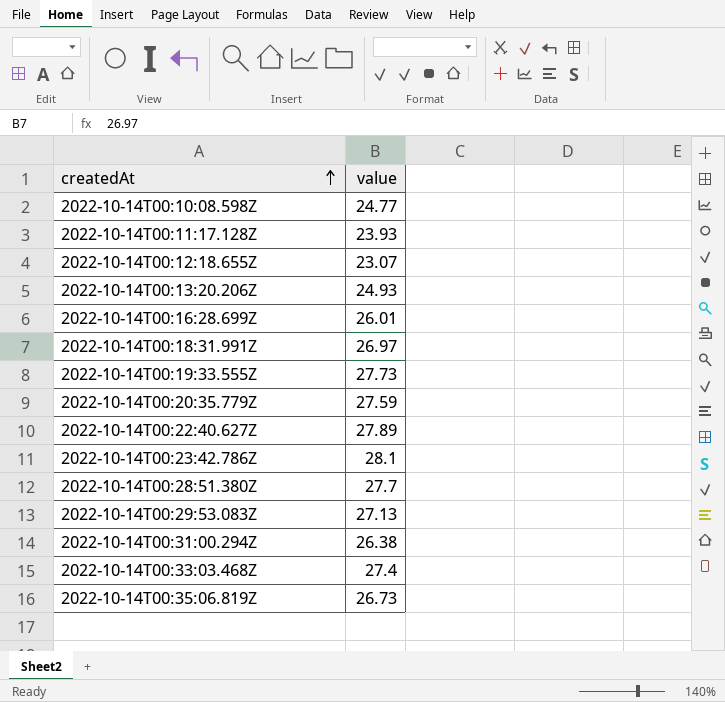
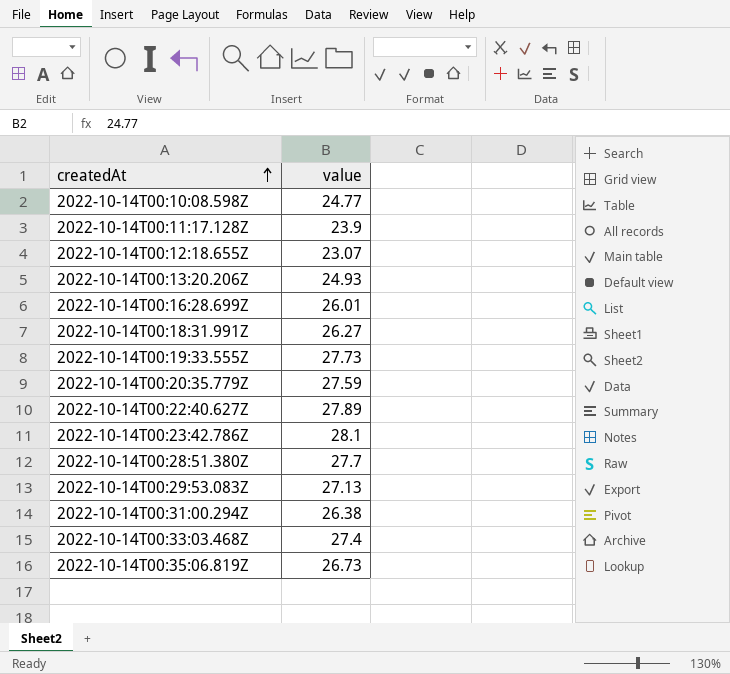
2022-10-14T00:11:17.128Z | value: 23.93 -> 23.9
2022-10-14T00:18:31.991Z | value: 26.97 -> 26.27

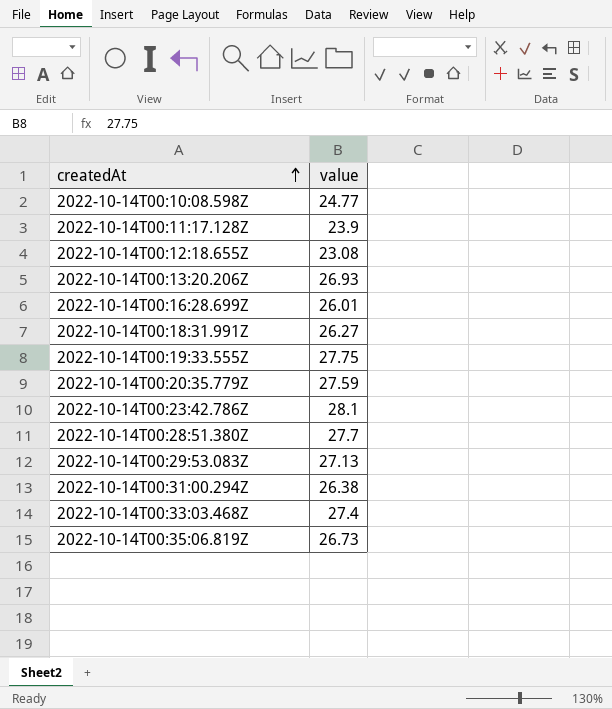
row 2022-10-14T00:22:40.627Z: 27.89 -> none
2022-10-14T00:12:18.655Z | value: 23.07 -> 23.08
2022-10-14T00:13:20.206Z | value: 24.93 -> 26.93
2022-10-14T00:19:33.555Z | value: 27.73 -> 27.75

